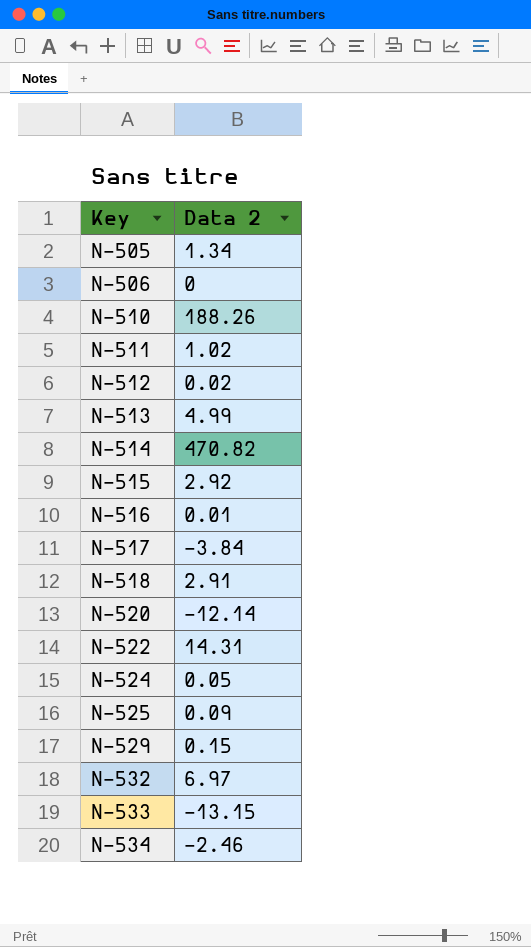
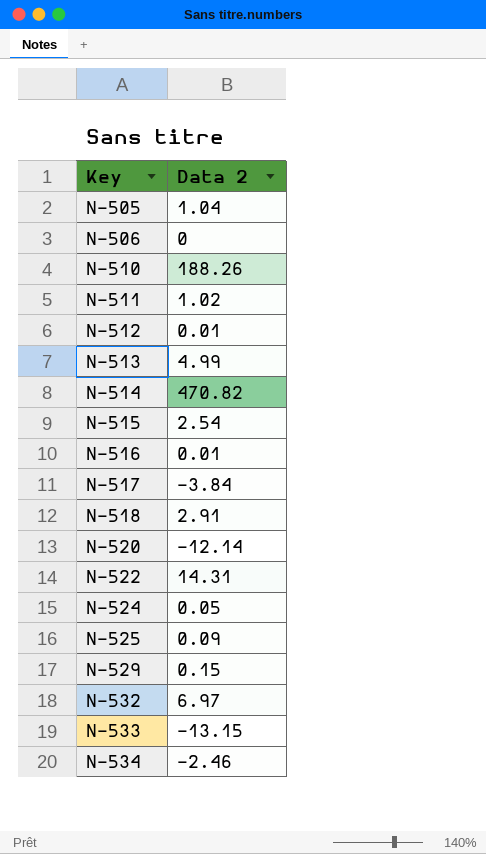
N-505 | Data 2: 1.34 -> 1.04
N-512 | Data 2: 0.02 -> 0.01
N-515 | Data 2: 2.92 -> 2.54

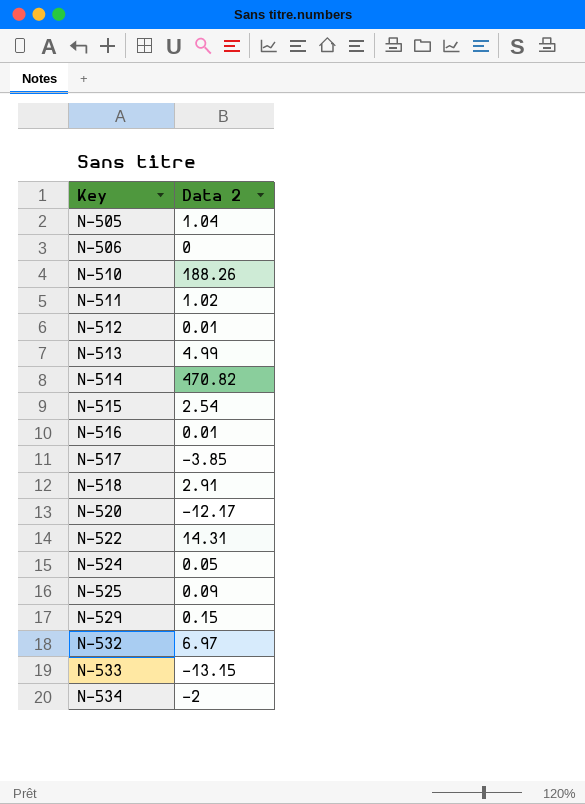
N-517 | Data 2: -3.84 -> -3.85
N-520 | Data 2: -12.14 -> -12.17
N-534 | Data 2: -2.46 -> -2

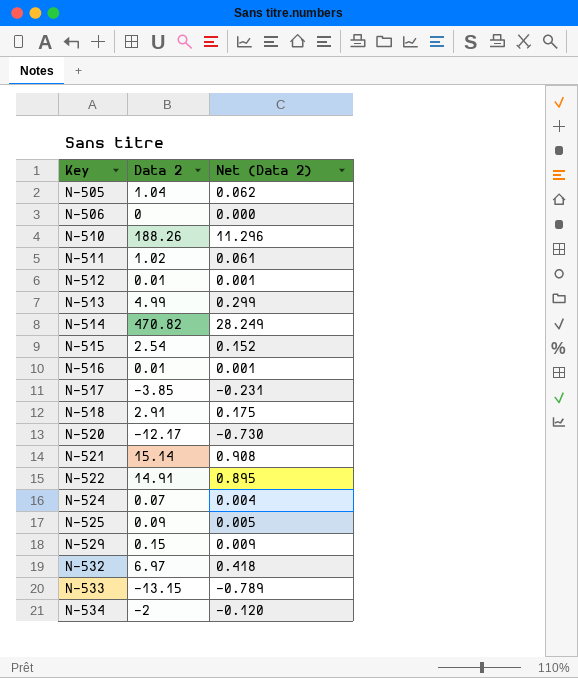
column Net (Data 2) | formula: none -> [Data 2] * 0.06
row N-521: none -> 15.14 | 0.908
N-522 | Data 2: 14.31 -> 14.91
N-524 | Data 2: 0.05 -> 0.07

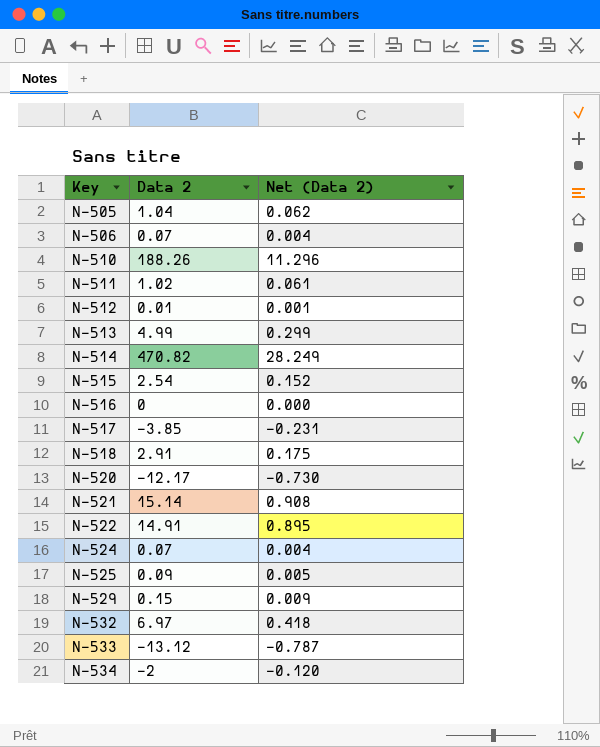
N-506 | Data 2: 0 -> 0.07
N-506 | Net (Data 2): 0.000 -> 0.004
N-516 | Data 2: 0.01 -> 0
N-516 | Net (Data 2): 0.001 -> 0.000
N-533 | Data 2: -13.15 -> -13.12
N-533 | Net (Data 2): -0.789 -> -0.787

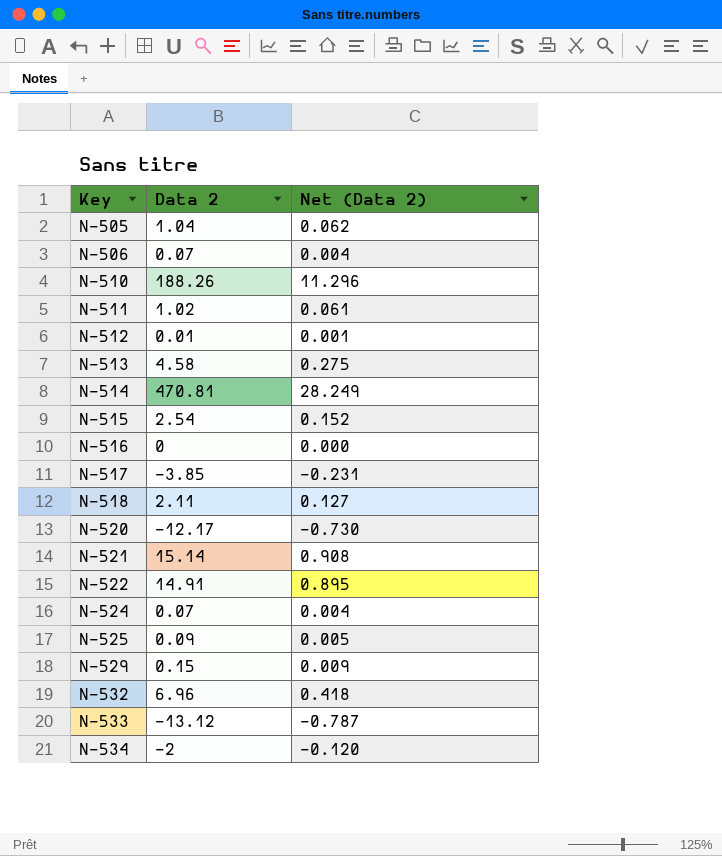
N-513 | Data 2: 4.99 -> 4.58
N-513 | Net (Data 2): 0.299 -> 0.275
N-514 | Data 2: 470.82 -> 470.81
N-518 | Data 2: 2.91 -> 2.11
N-518 | Net (Data 2): 0.175 -> 0.127
N-532 | Data 2: 6.97 -> 6.96

